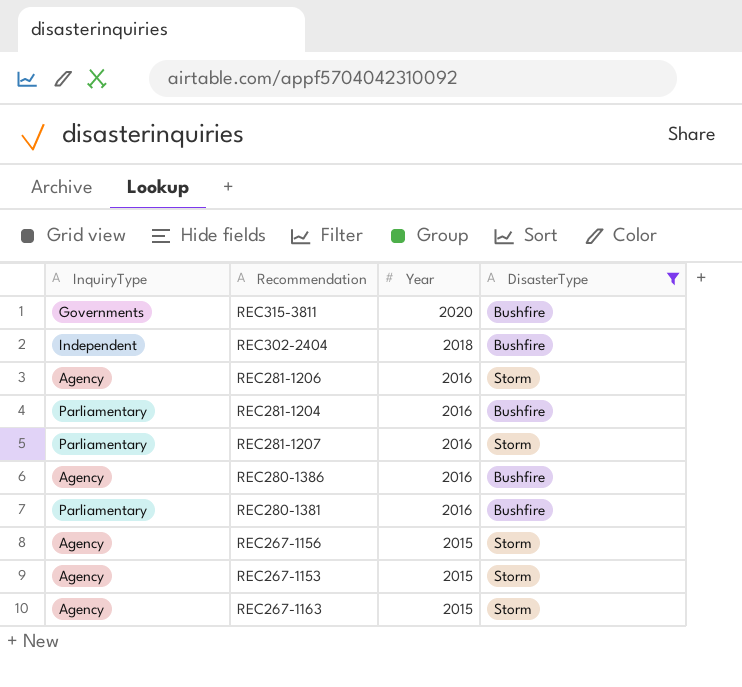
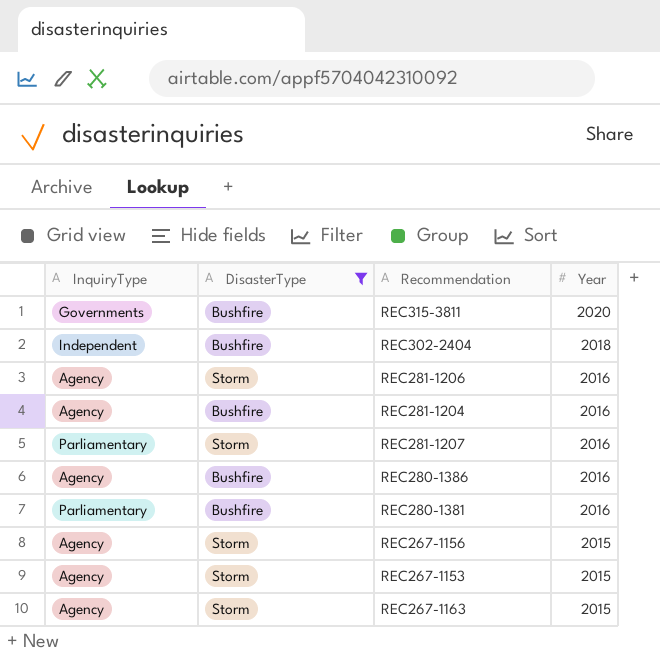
column DisasterType | position: 4 -> 2
REC281-1204 | InquiryType: Parliamentary -> Agency

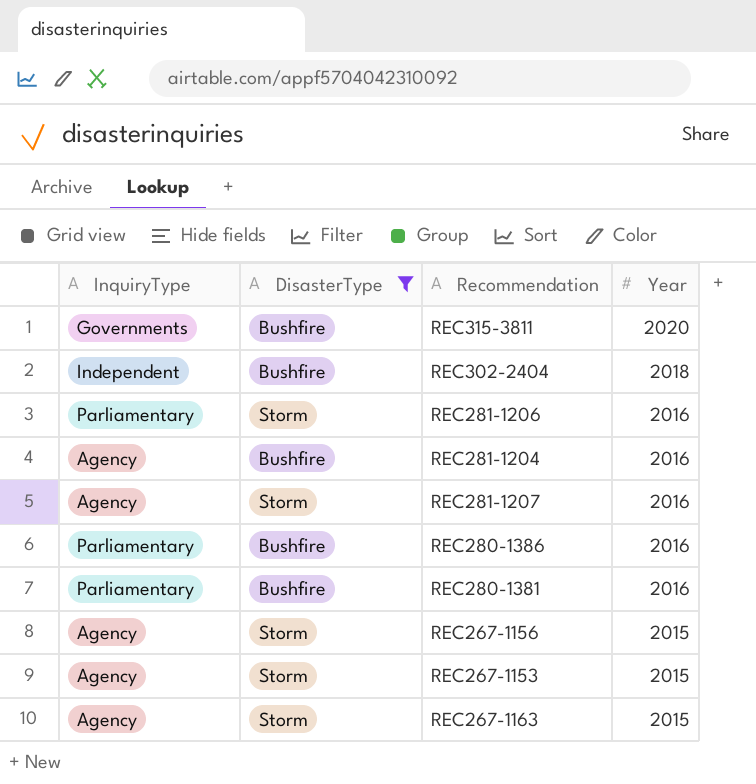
REC281-1206 | InquiryType: Agency -> Parliamentary
REC281-1207 | InquiryType: Parliamentary -> Agency
REC280-1386 | InquiryType: Agency -> Parliamentary

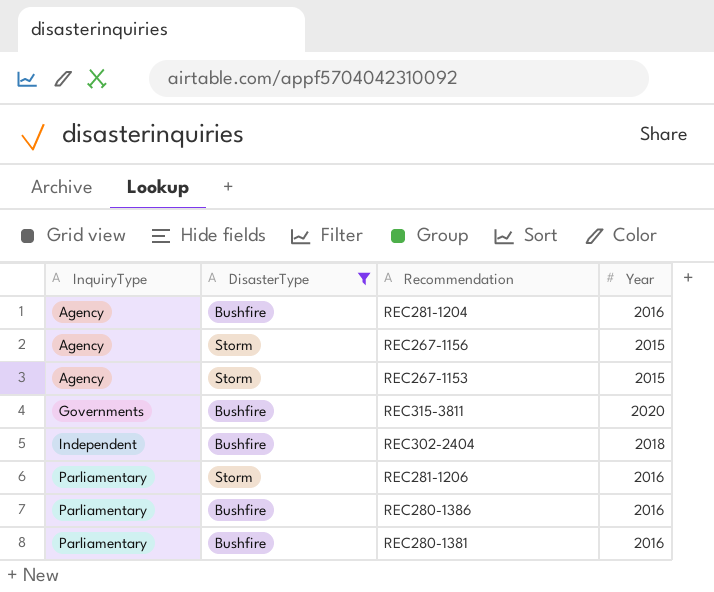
row order: Year descending -> InquiryType ascending
row REC281-1207: Agency | Storm | 2016 -> none
row REC267-1163: Agency | Storm | 2015 -> none

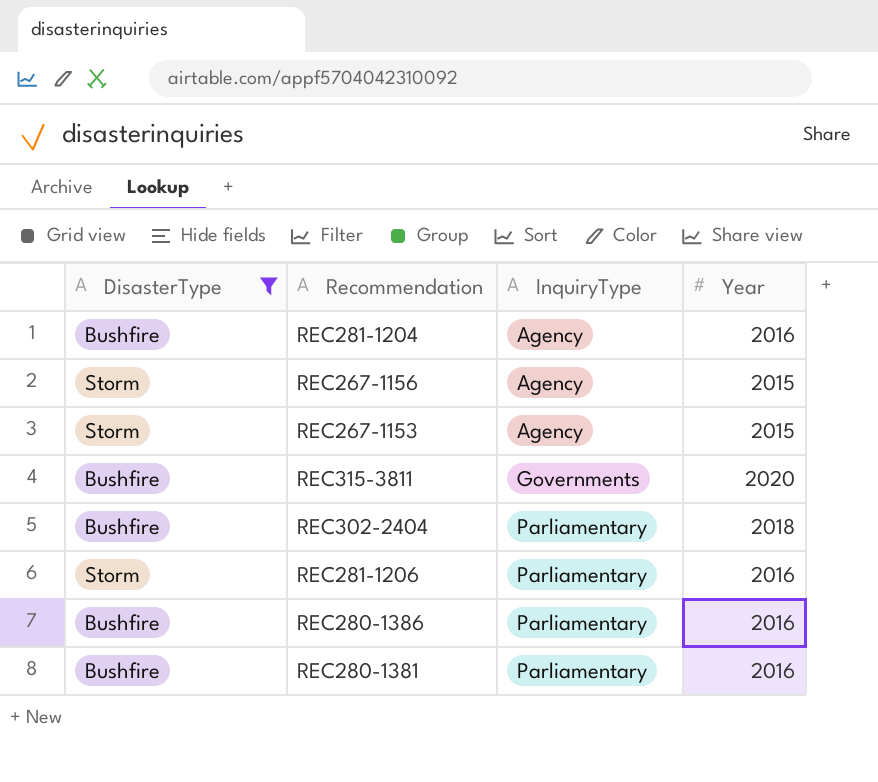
column InquiryType | position: 1 -> 3
REC302-2404 | InquiryType: Independent -> Parliamentary

